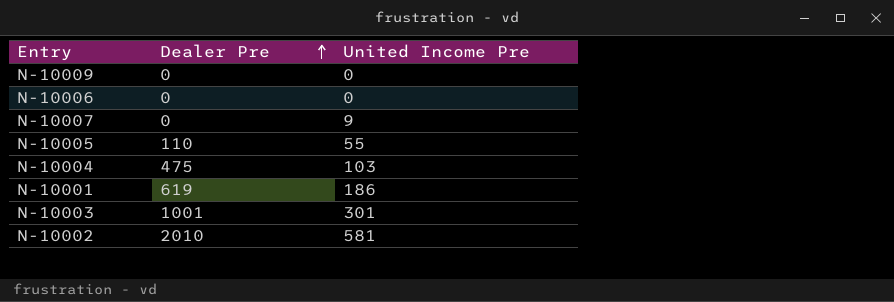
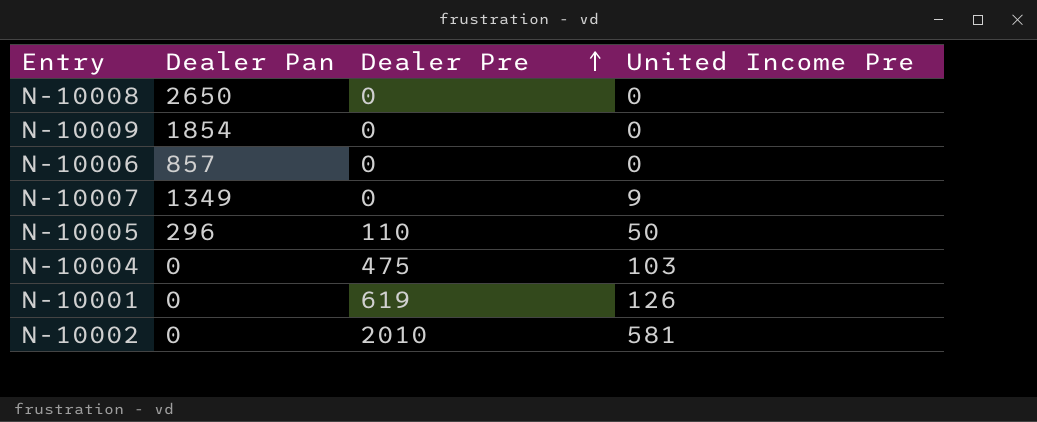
column Dealer Pan | position: none -> 2
row N-10003: 1001 | 301 -> none
row N-10008: none -> 2650 | 0 | 0
N-10005 | United Income Pre: 55 -> 50
N-10001 | United Income Pre: 186 -> 126

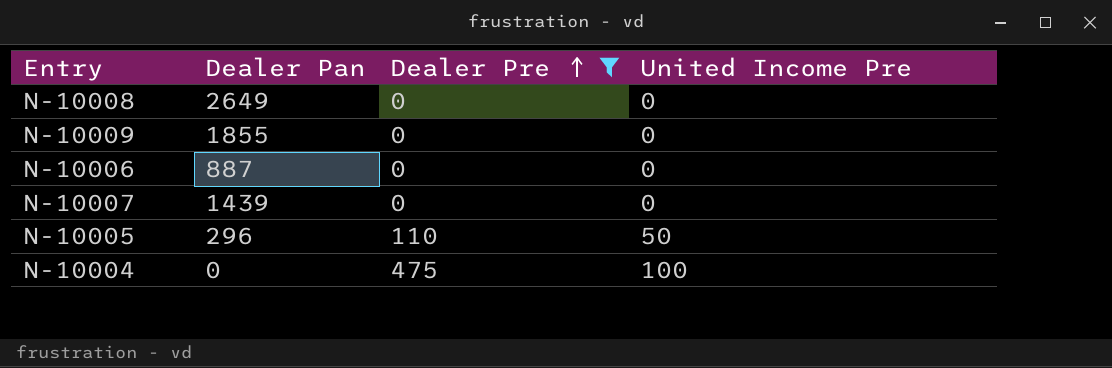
filter: none -> Dealer Pre <= 475
N-10008 | Dealer Pan: 2650 -> 2649
N-10009 | Dealer Pan: 1854 -> 1855
N-10006 | Dealer Pan: 857 -> 887
N-10007 | Dealer Pan: 1349 -> 1439
N-10007 | United Income Pre: 9 -> 0
N-10004 | United Income Pre: 103 -> 100

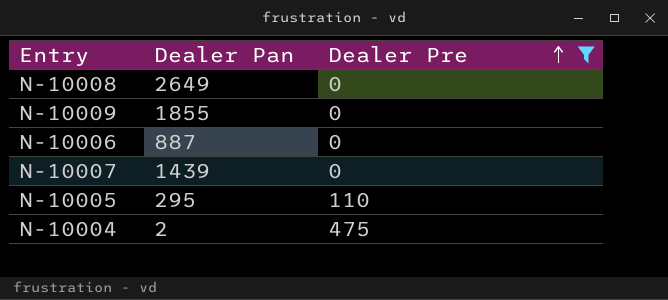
column United Income Pre | position: 4 -> none
N-10005 | Dealer Pan: 296 -> 295
N-10004 | Dealer Pan: 0 -> 2

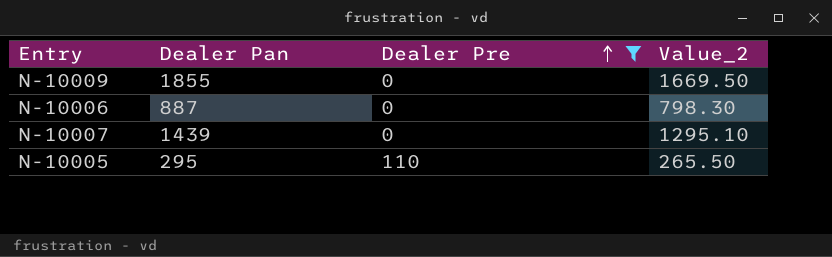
column Value_2 | formula: none -> [Dealer Pan] * 0.9
row N-10008: 2649 | 0 -> none
row N-10004: 2 | 475 -> none

